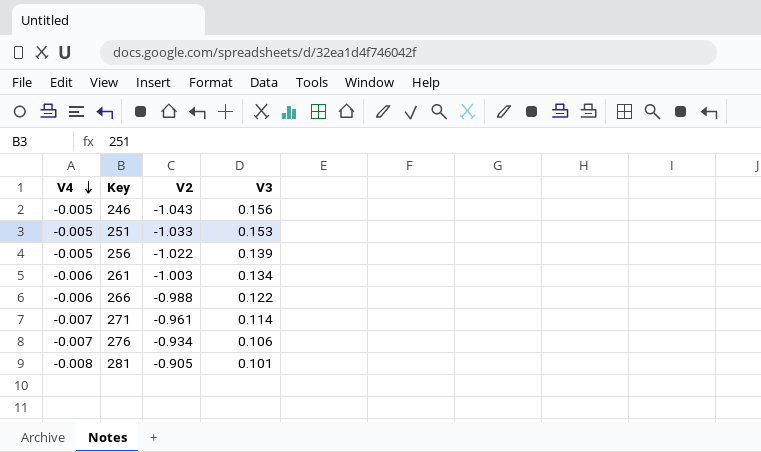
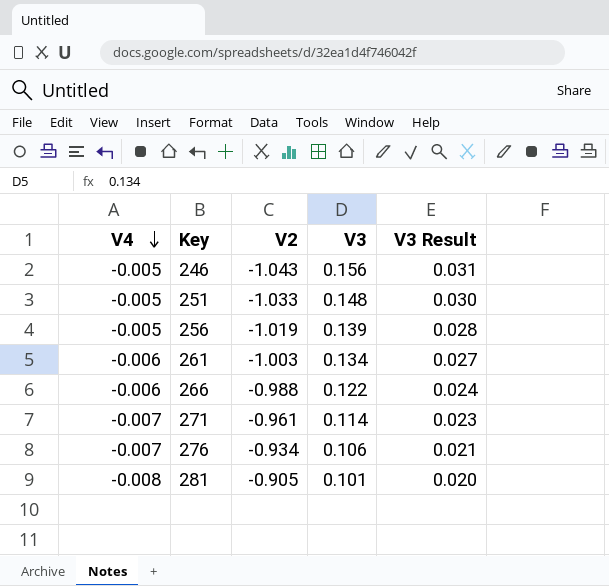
column V3 Result | formula: none -> [V3] * 0.2
251 | V3: 0.153 -> 0.148
256 | V2: -1.022 -> -1.019

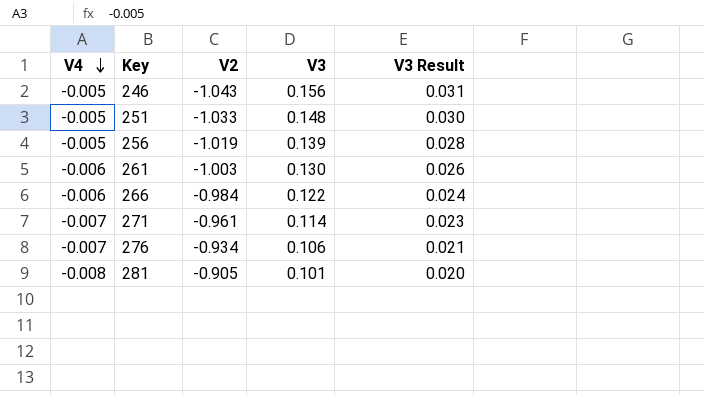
261 | V3: 0.134 -> 0.130
261 | V3 Result: 0.027 -> 0.026
266 | V2: -0.988 -> -0.984

